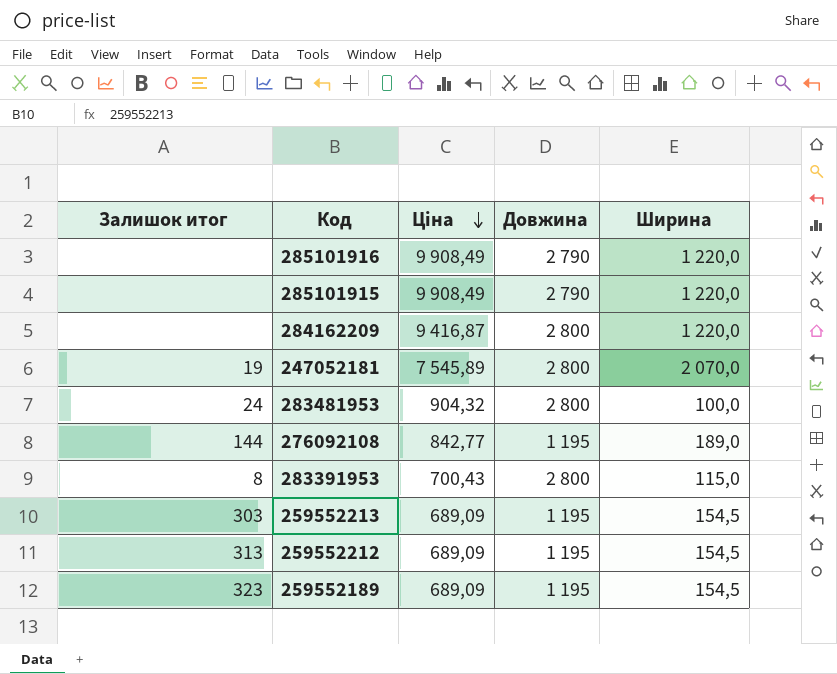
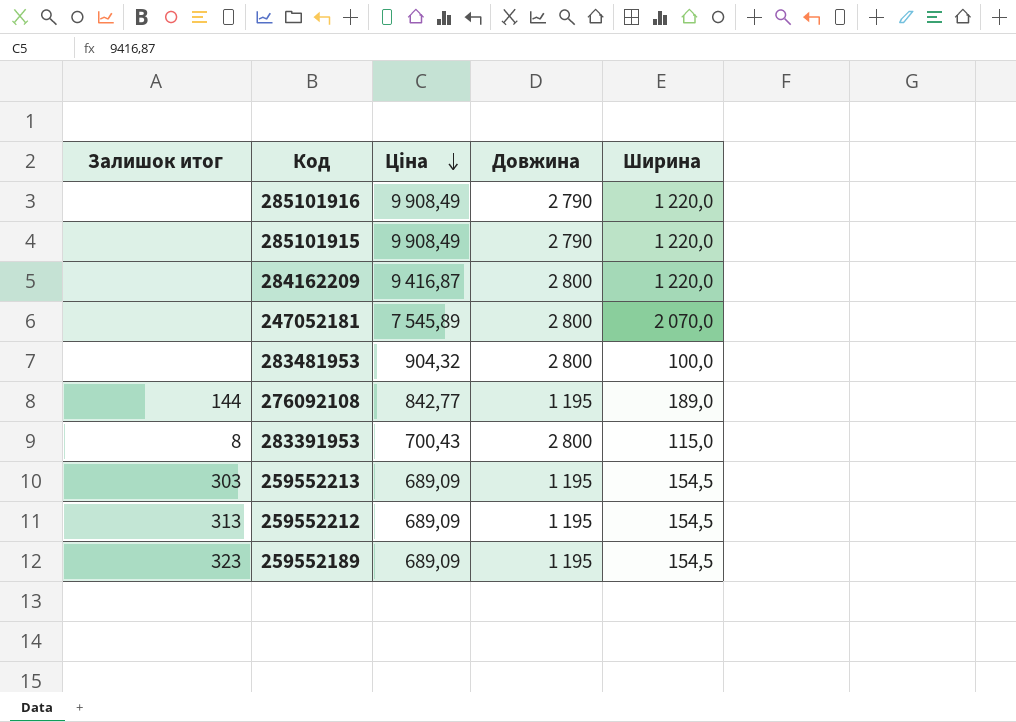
247052181 | Залишок итог: 19 -> none
283481953 | Залишок итог: 24 -> none

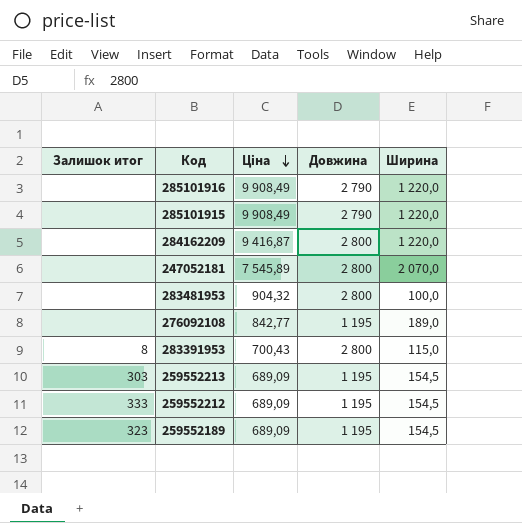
276092108 | Залишок итог: 144 -> none
259552212 | Залишок итог: 313 -> 333

